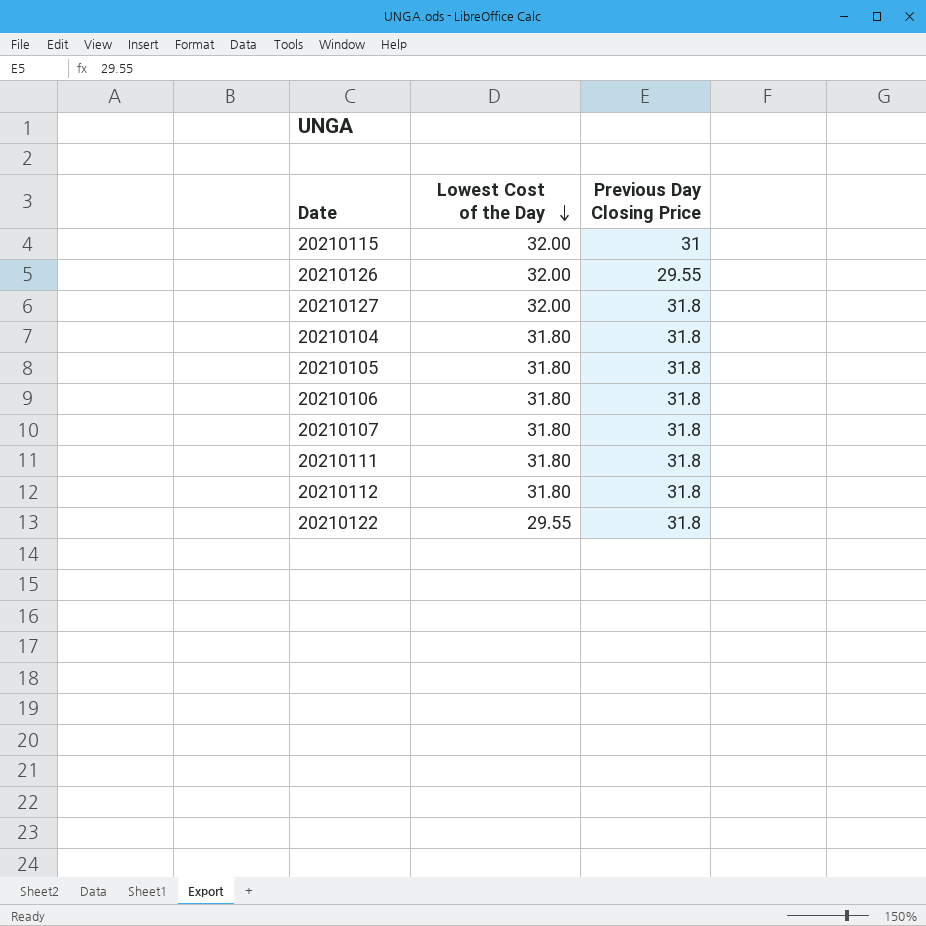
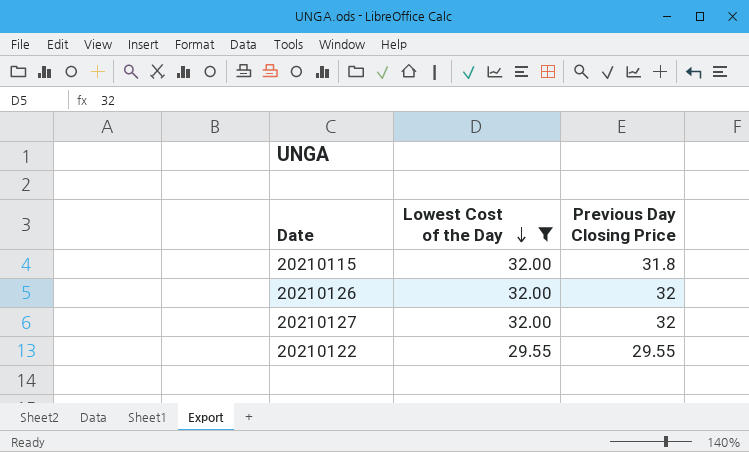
filter: none -> Lowest Cost of the Day != 31.80
20210115 | Previous Day Closing Price: 31 -> 31.8
20210126 | Previous Day Closing Price: 29.55 -> 32
20210127 | Previous Day Closing Price: 31.8 -> 32
20210122 | Previous Day Closing Price: 31.8 -> 29.55

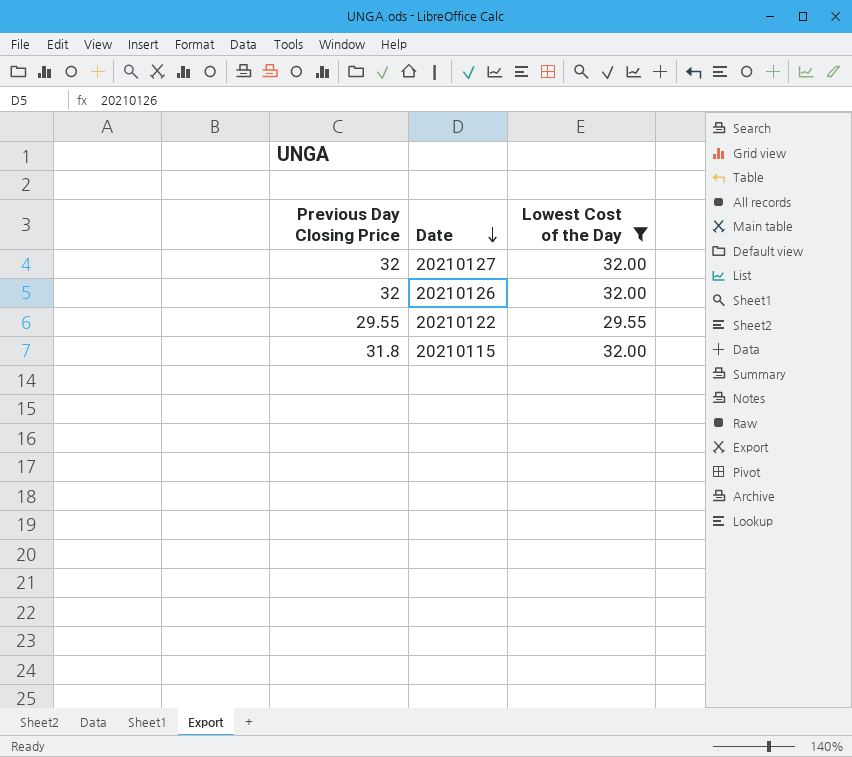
row order: Lowest Cost of the Day descending -> Date descending
column Previous Day Closing Price | position: 3 -> 1

